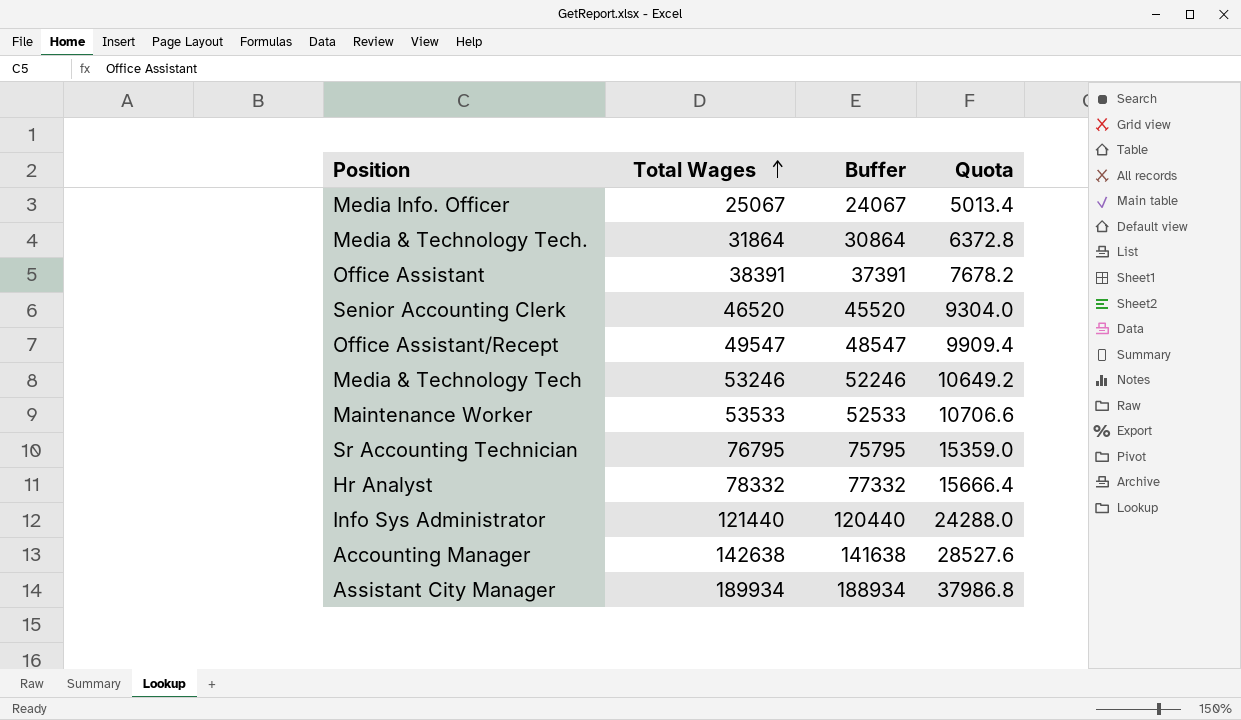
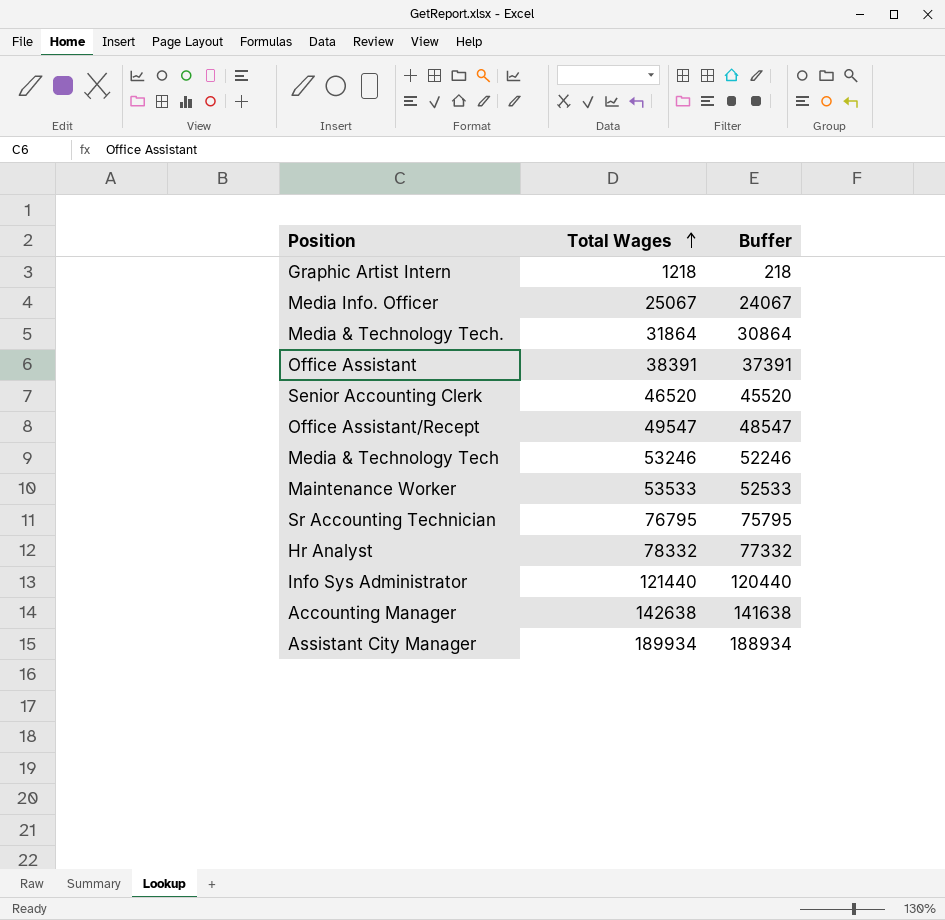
column Quota | formula: [Total Wages] * 0.2 -> none
row Graphic Artist Intern: none -> 1218 | 218

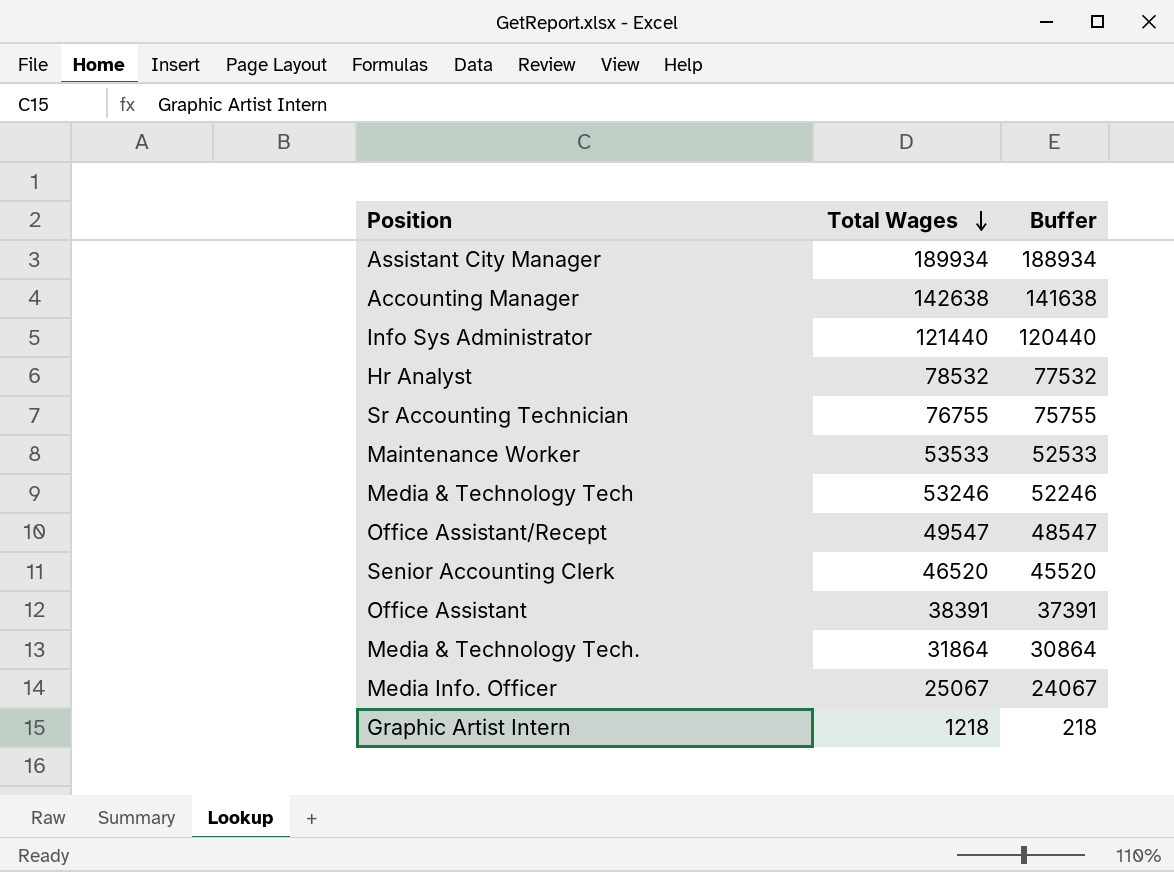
row order: Total Wages ascending -> Total Wages descending
Hr Analyst | Total Wages: 78332 -> 78532
Hr Analyst | Buffer: 77332 -> 77532
Sr Accounting Technician | Total Wages: 76795 -> 76755
Sr Accounting Technician | Buffer: 75795 -> 75755

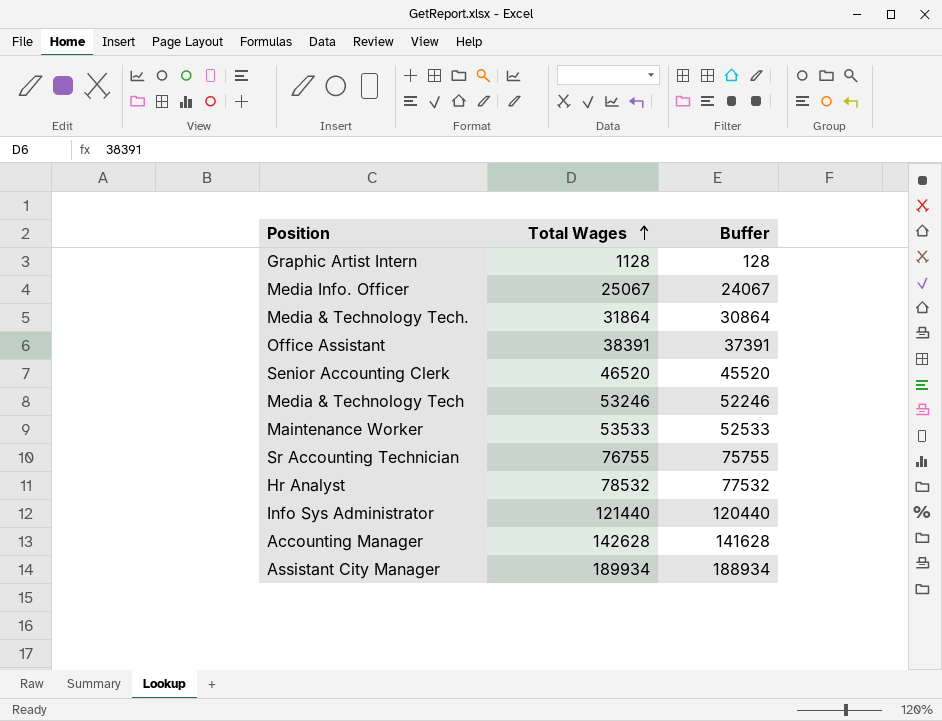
row order: Total Wages descending -> Total Wages ascending
row Office Assistant/Recept: 49547 | 48547 -> none
Graphic Artist Intern | Total Wages: 1218 -> 1128
Graphic Artist Intern | Buffer: 218 -> 128
Accounting Manager | Total Wages: 142638 -> 142628
Accounting Manager | Buffer: 141638 -> 141628

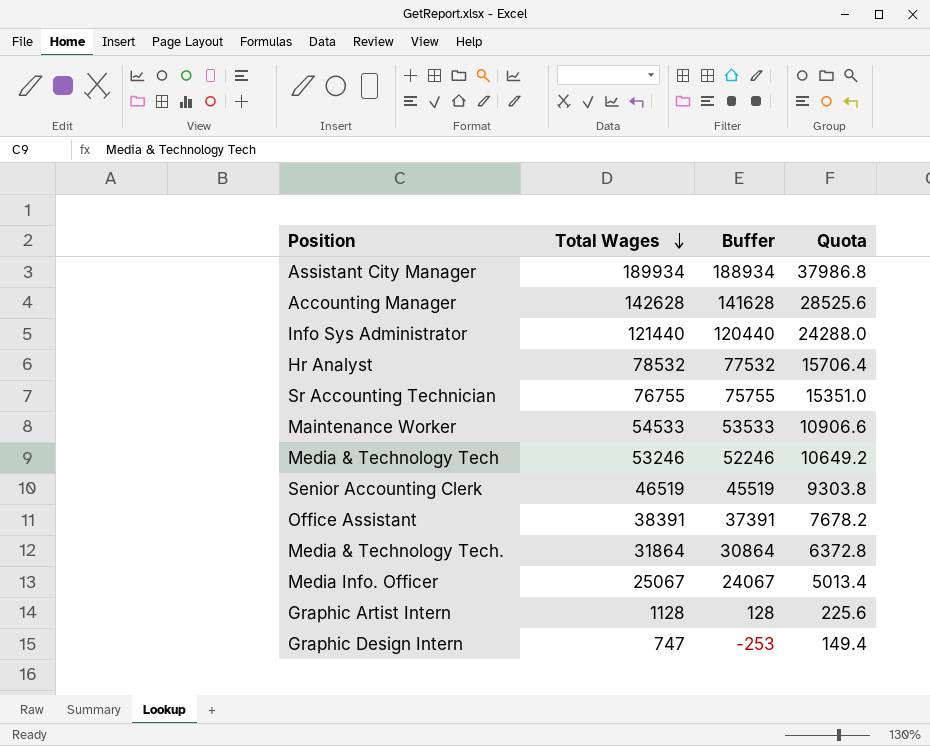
row order: Total Wages ascending -> Total Wages descending
column Quota | formula: none -> [Total Wages] * 0.2
Maintenance Worker | Total Wages: 53533 -> 54533
Maintenance Worker | Buffer: 52533 -> 53533
Senior Accounting Clerk | Total Wages: 46520 -> 46519
Senior Accounting Clerk | Buffer: 45520 -> 45519
row Graphic Design Intern: none -> 747 | -253 | 149.4

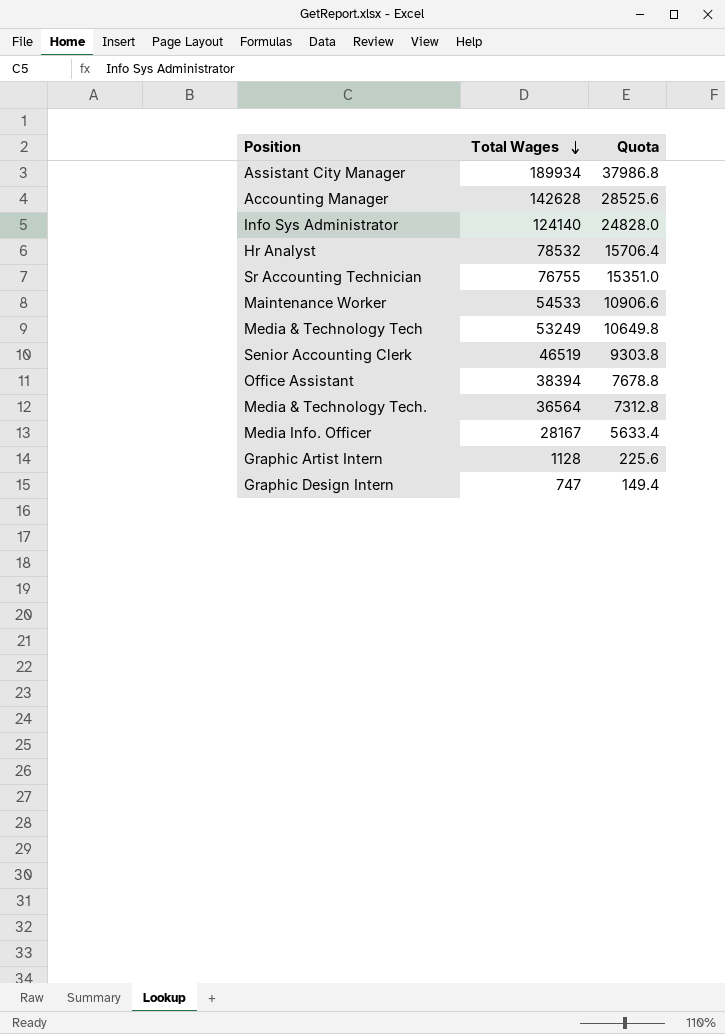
column Buffer | formula: [Total Wages] - 1000 -> none
Info Sys Administrator | Total Wages: 121440 -> 124140
Info Sys Administrator | Quota: 24288.0 -> 24828.0
Media & Technology Tech | Total Wages: 53246 -> 53249
Media & Technology Tech | Quota: 10649.2 -> 10649.8
Office Assistant | Total Wages: 38391 -> 38394
Office Assistant | Quota: 7678.2 -> 7678.8
Media & Technology Tech. | Total Wages: 31864 -> 36564
Media & Technology Tech. | Quota: 6372.8 -> 7312.8
Media Info. Officer | Total Wages: 25067 -> 28167
Media Info. Officer | Quota: 5013.4 -> 5633.4

